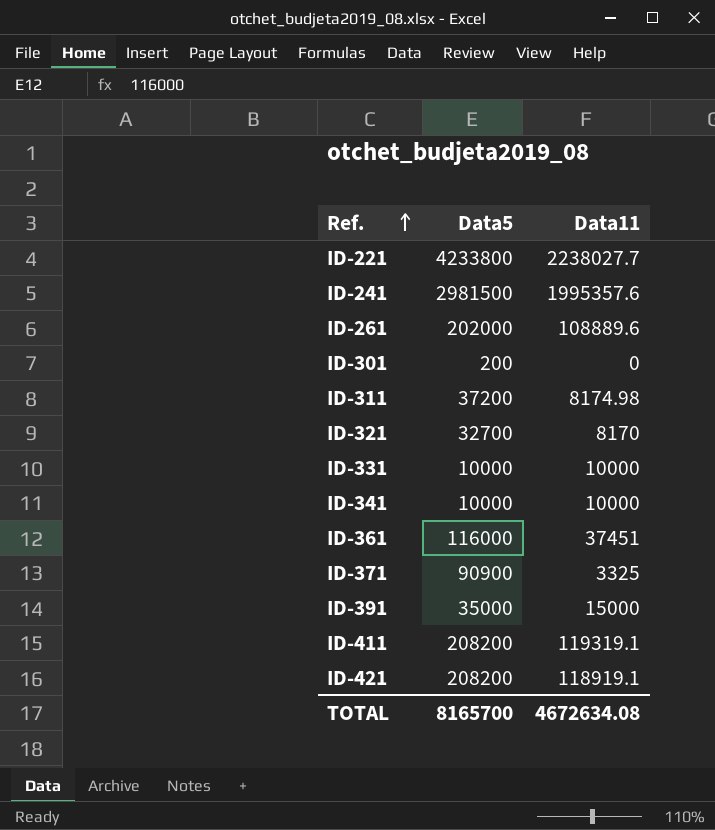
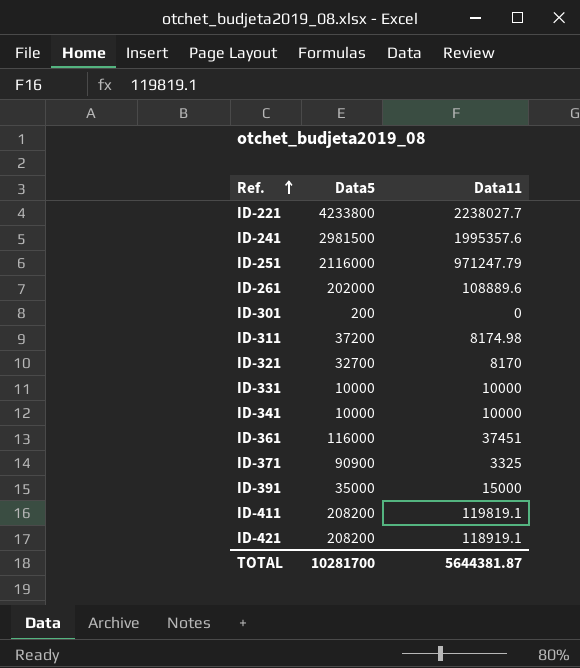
row ID-251: none -> 2116000 | 971247.79
ID-411 | Data11: 119319.1 -> 119819.1
TOTAL | Data5: 8165700 -> 10281700
TOTAL | Data11: 4672634.08 -> 5644381.87

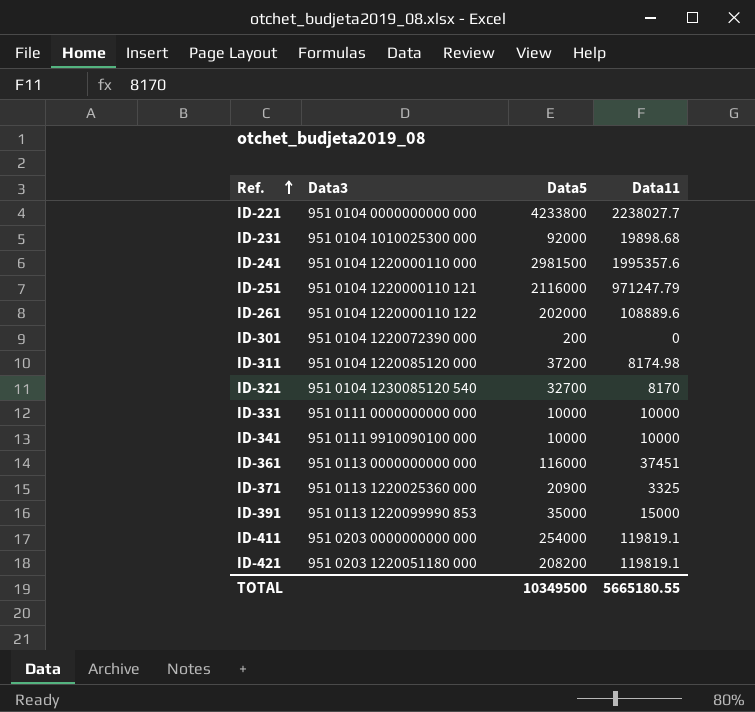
column Data3 | position: none -> 2
row ID-231: none -> 951 0104 1010025300 000 | 92000 | 19898.68
ID-371 | Data5: 90900 -> 20900
ID-411 | Data5: 208200 -> 254000
ID-421 | Data11: 118919.1 -> 119819.1
TOTAL | Data5: 10281700 -> 10349500
TOTAL | Data11: 5644381.87 -> 5665180.55

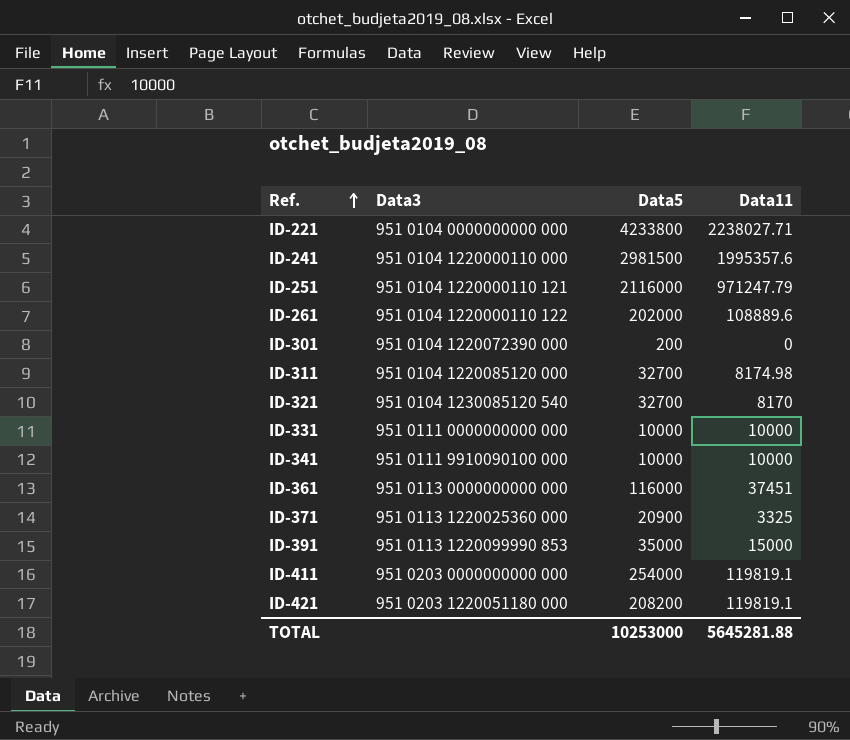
row ID-231: 951 0104 1010025300 000 | 92000 | 19898.68 -> none
ID-221 | Data11: 2238027.7 -> 2238027.71
ID-311 | Data5: 37200 -> 32700
TOTAL | Data5: 10349500 -> 10253000
TOTAL | Data11: 5665180.55 -> 5645281.88

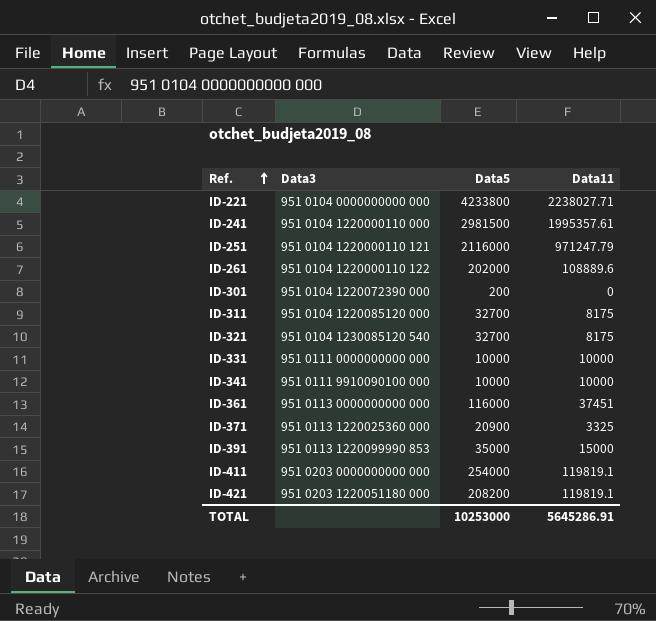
ID-241 | Data11: 1995357.6 -> 1995357.61
ID-311 | Data11: 8174.98 -> 8175
ID-321 | Data11: 8170 -> 8175
TOTAL | Data11: 5645281.88 -> 5645286.91

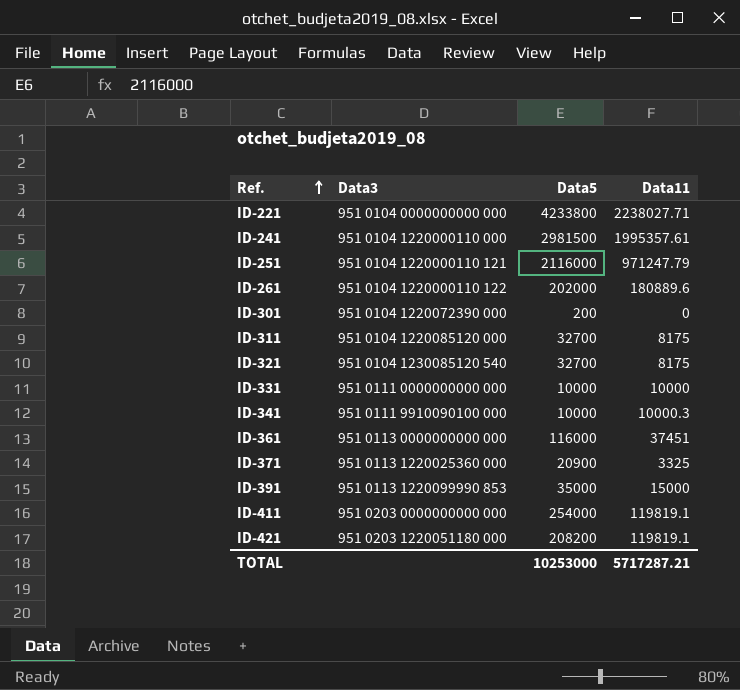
ID-261 | Data11: 108889.6 -> 180889.6
ID-341 | Data11: 10000 -> 10000.3
TOTAL | Data11: 5645286.91 -> 5717287.21

